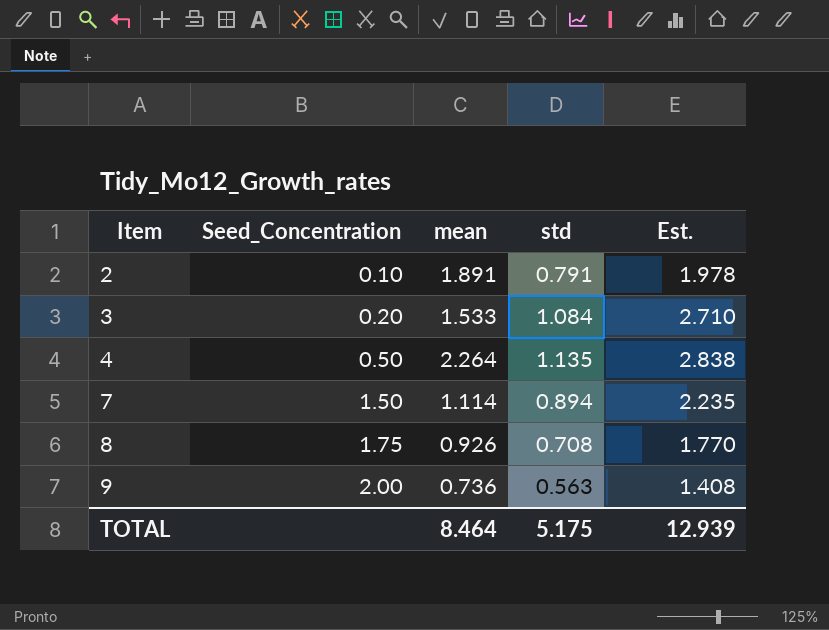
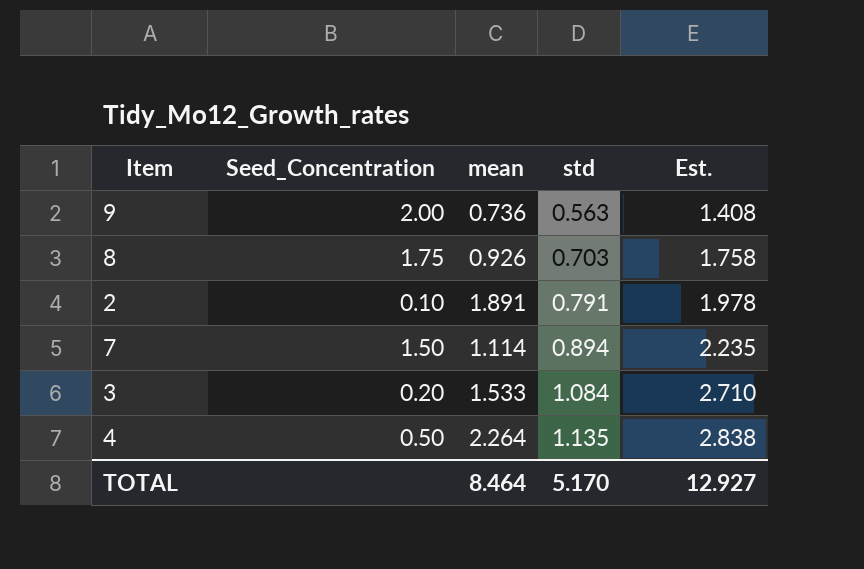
row order: Item ascending -> std ascending
8 | std: 0.708 -> 0.703
8 | Est.: 1.770 -> 1.758
TOTAL | std: 5.175 -> 5.170
TOTAL | Est.: 12.939 -> 12.927

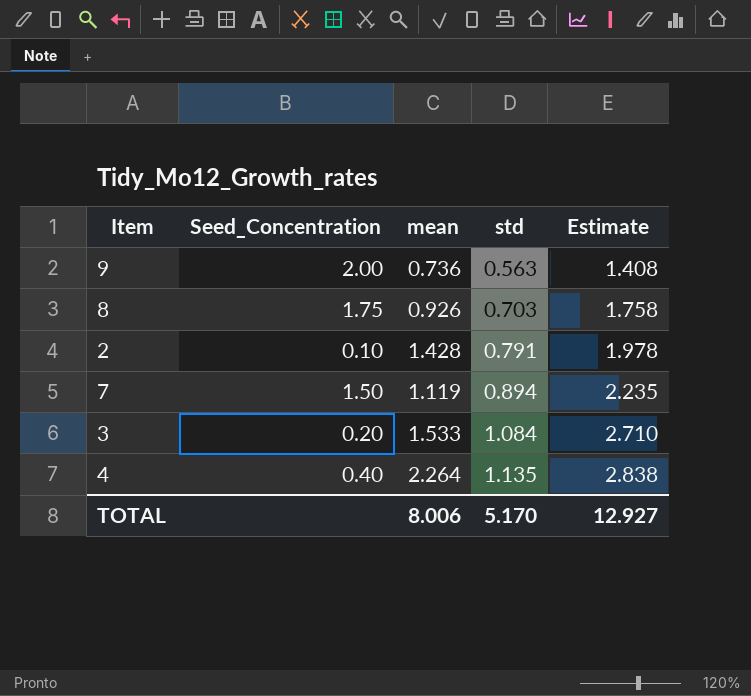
column name: Est. -> Estimate
2 | mean: 1.891 -> 1.428
7 | mean: 1.114 -> 1.119
4 | Seed_Concentration: 0.50 -> 0.40
TOTAL | mean: 8.464 -> 8.006

